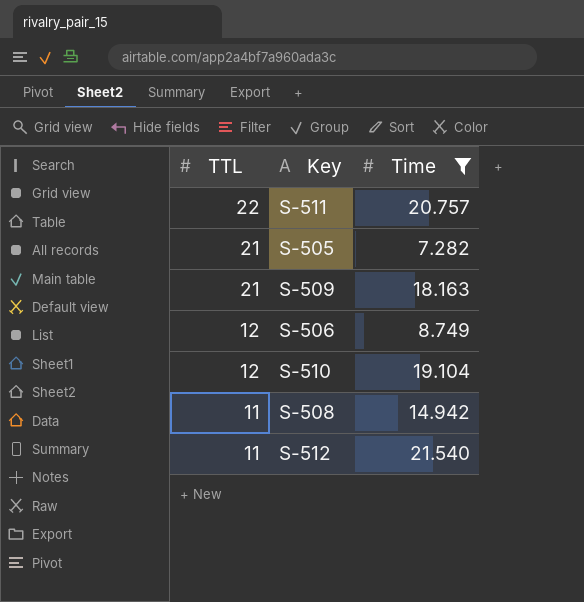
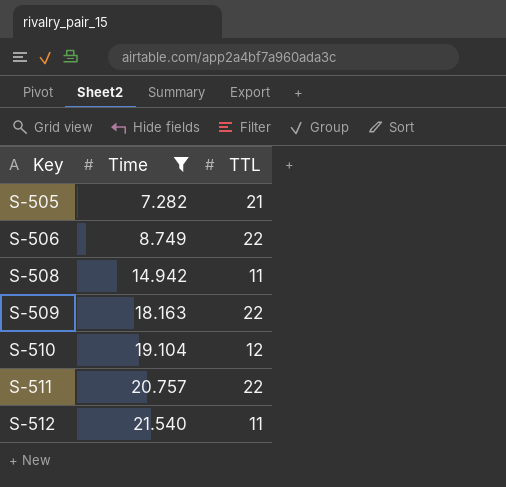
row order: TTL descending -> Key ascending
column TTL | position: 1 -> 3
S-506 | TTL: 12 -> 22
S-509 | TTL: 21 -> 22

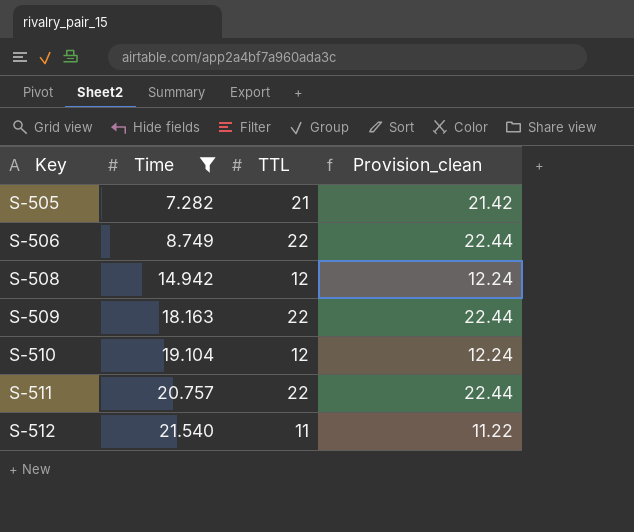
column Provision_clean | formula: none -> [TTL] * 1.02
S-508 | TTL: 11 -> 12

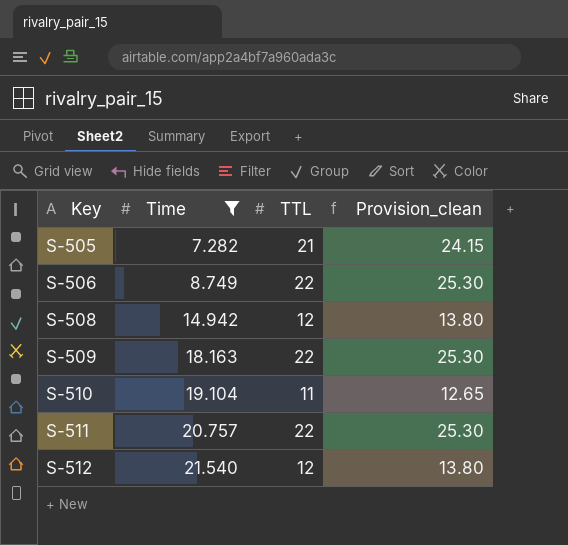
column Provision_clean | formula: [TTL] * 1.02 -> [TTL] * 1.15
S-510 | TTL: 12 -> 11
S-512 | TTL: 11 -> 12

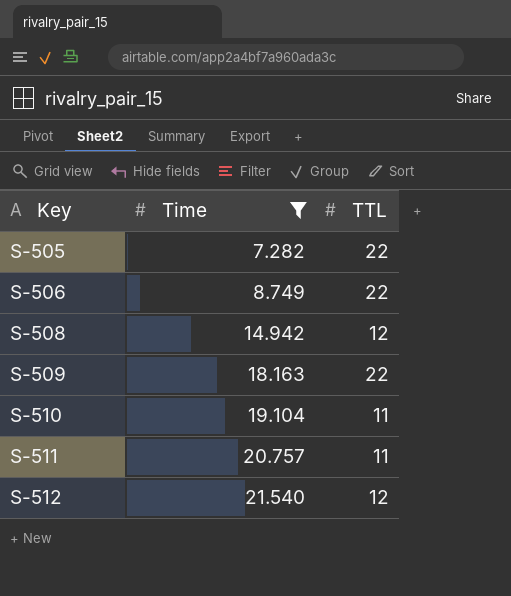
column Provision_clean | formula: [TTL] * 1.15 -> none
S-505 | TTL: 21 -> 22
S-511 | TTL: 22 -> 11

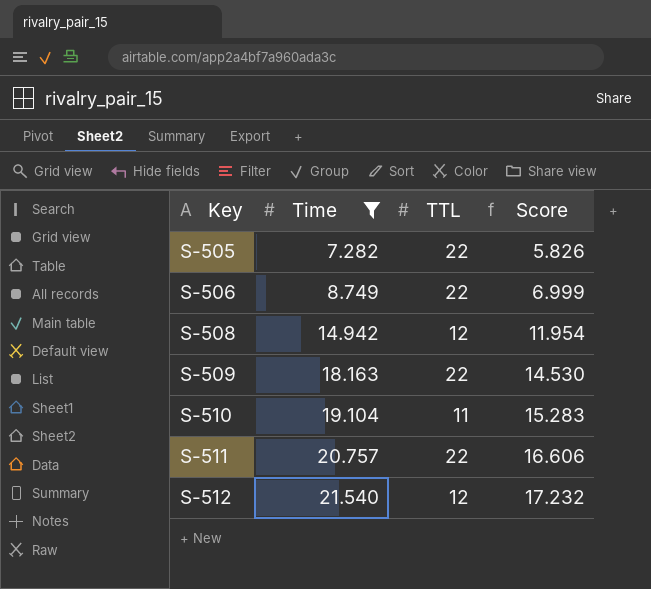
column Score | formula: none -> [Time] * 0.8
S-511 | TTL: 11 -> 22

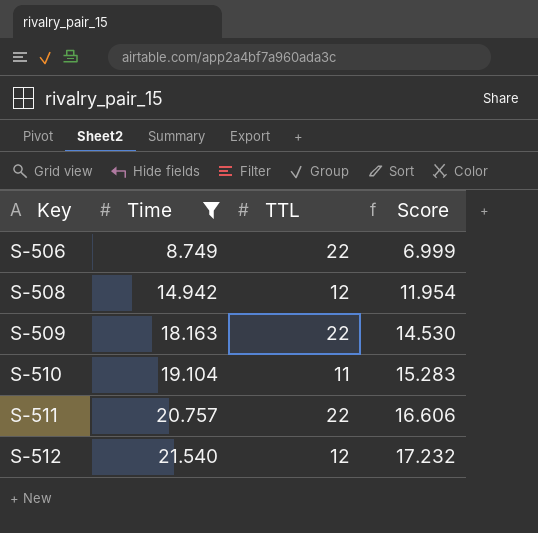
row S-505: 7.282 | 22 | 5.826 -> none

